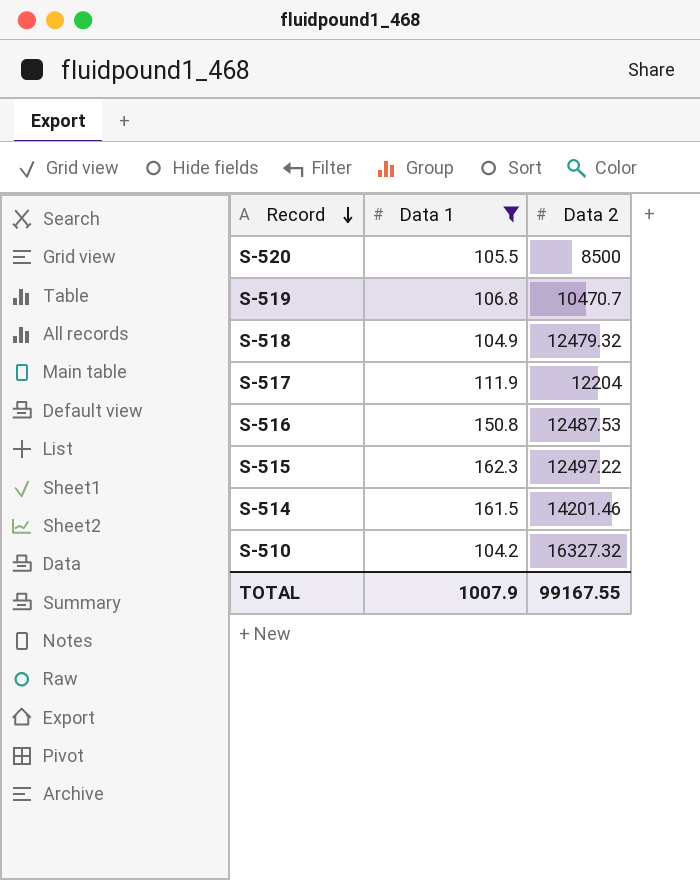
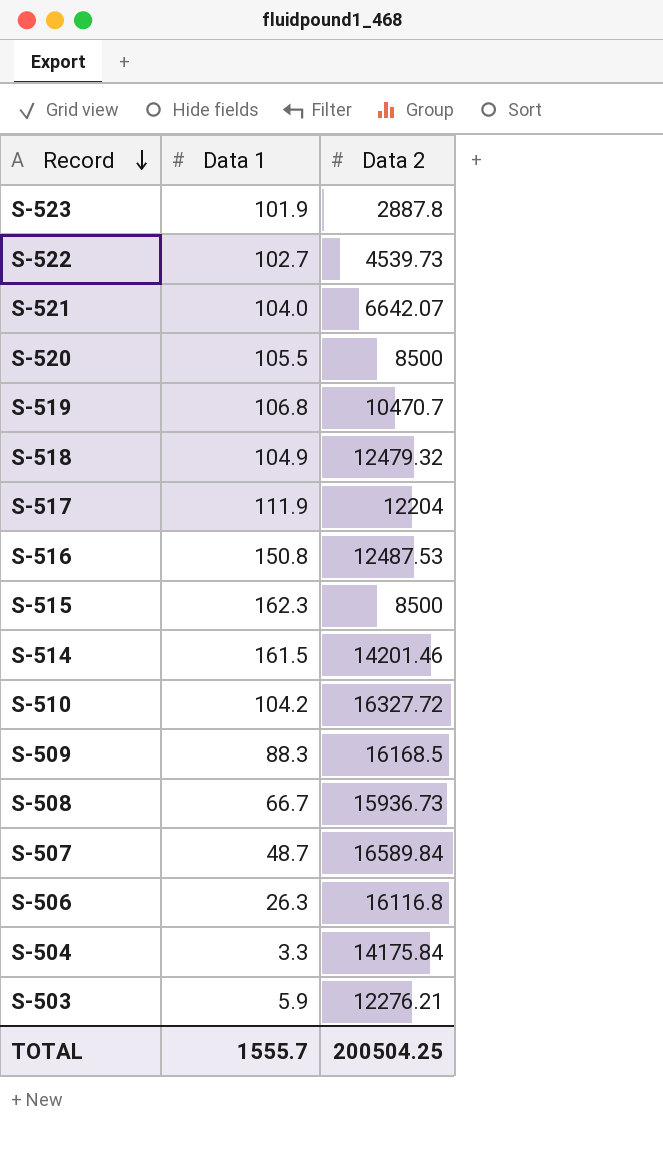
filter: Data 1 >= 104.2 -> none
S-515 | Data 2: 12497.22 -> 8500
S-510 | Data 2: 16327.32 -> 16327.72
TOTAL | Data 1: 1007.9 -> 1555.7
TOTAL | Data 2: 99167.55 -> 200504.25

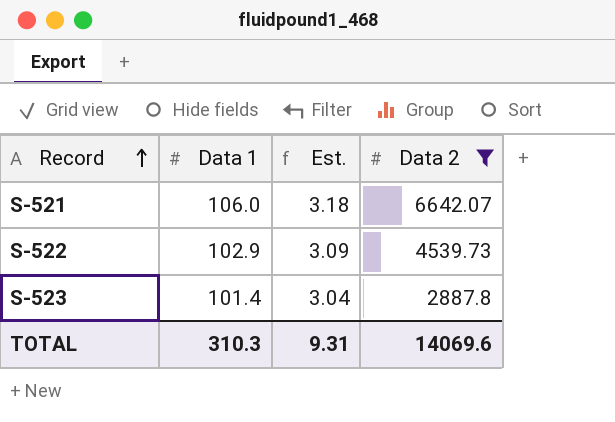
filter: none -> Data 2 <= 6642.07
row order: Record descending -> Record ascending
column Est. | formula: none -> [Data 1] * 0.03
S-521 | Data 1: 104.0 -> 106.0
S-522 | Data 1: 102.7 -> 102.9
S-523 | Data 1: 101.9 -> 101.4
TOTAL | Data 1: 1555.7 -> 310.3
TOTAL | Data 2: 200504.25 -> 14069.6

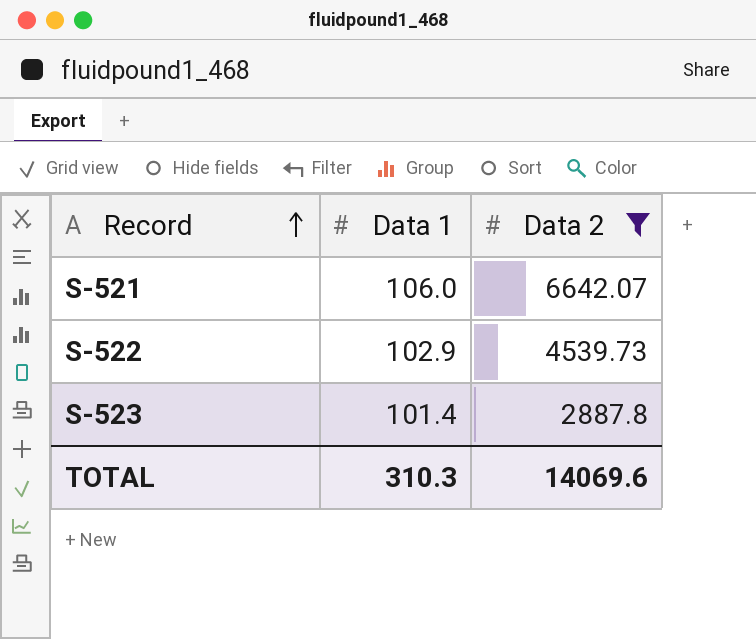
column Est. | formula: [Data 1] * 0.03 -> none

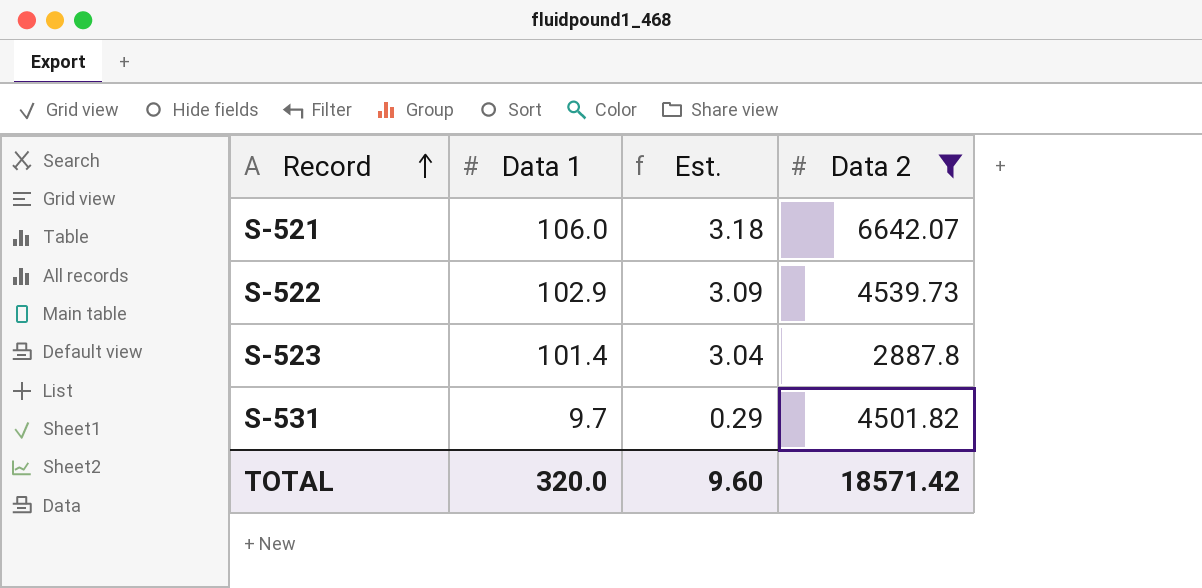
column Est. | formula: none -> [Data 1] * 0.03
row S-531: none -> 9.7 | 0.29 | 4501.82
TOTAL | Data 1: 310.3 -> 320.0
TOTAL | Data 2: 14069.6 -> 18571.42

